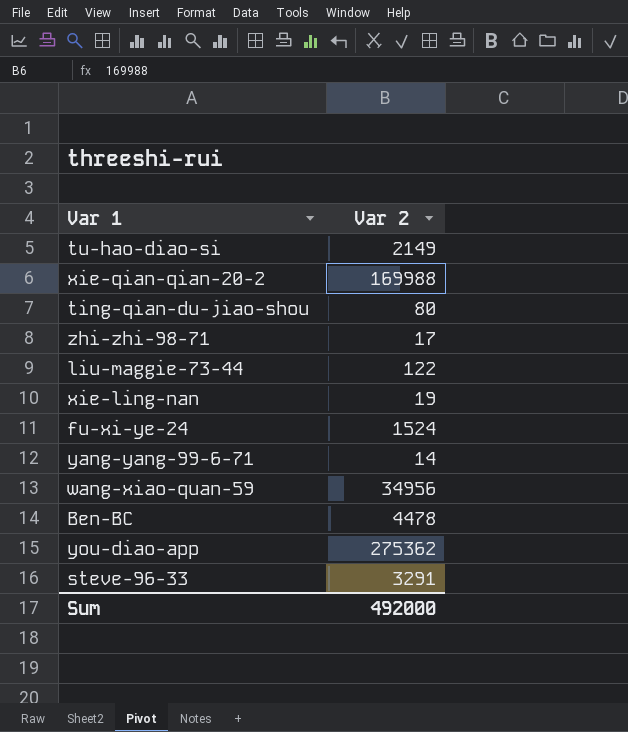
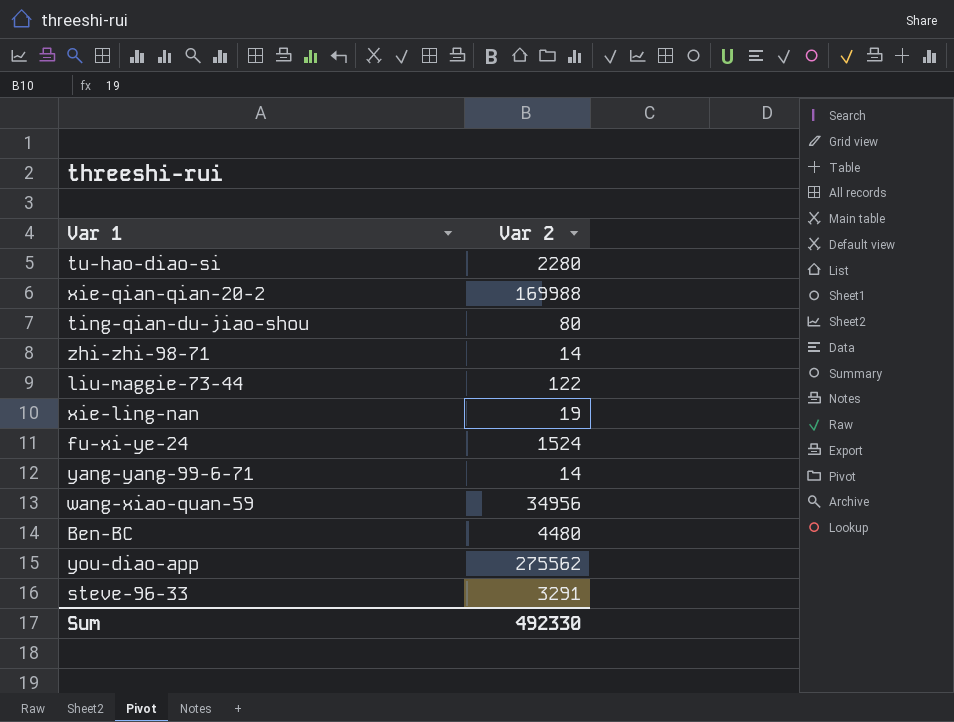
tu-hao-diao-si | Var 2: 2149 -> 2280
zhi-zhi-98-71 | Var 2: 17 -> 14
Ben-BC | Var 2: 4478 -> 4480
you-diao-app | Var 2: 275362 -> 275562
Sum | Var 2: 492000 -> 492330

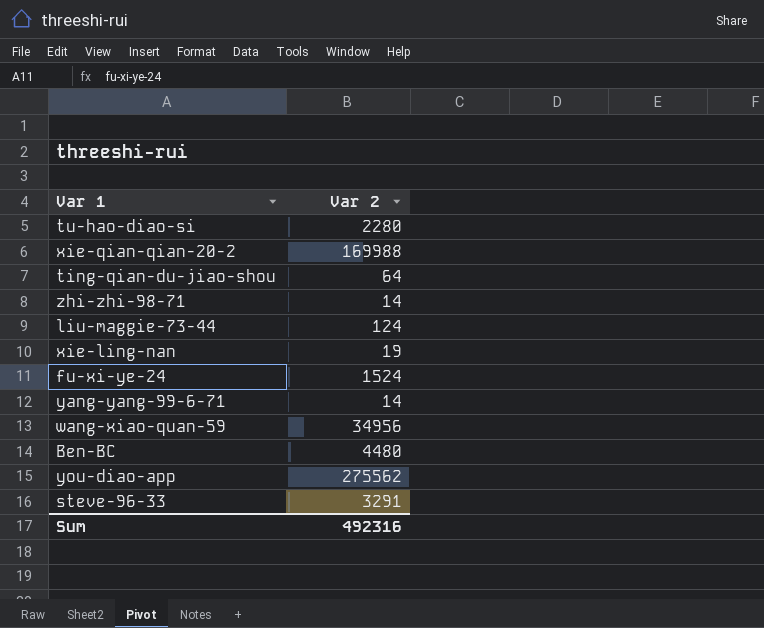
ting-qian-du-jiao-shou | Var 2: 80 -> 64
liu-maggie-73-44 | Var 2: 122 -> 124
Sum | Var 2: 492330 -> 492316

